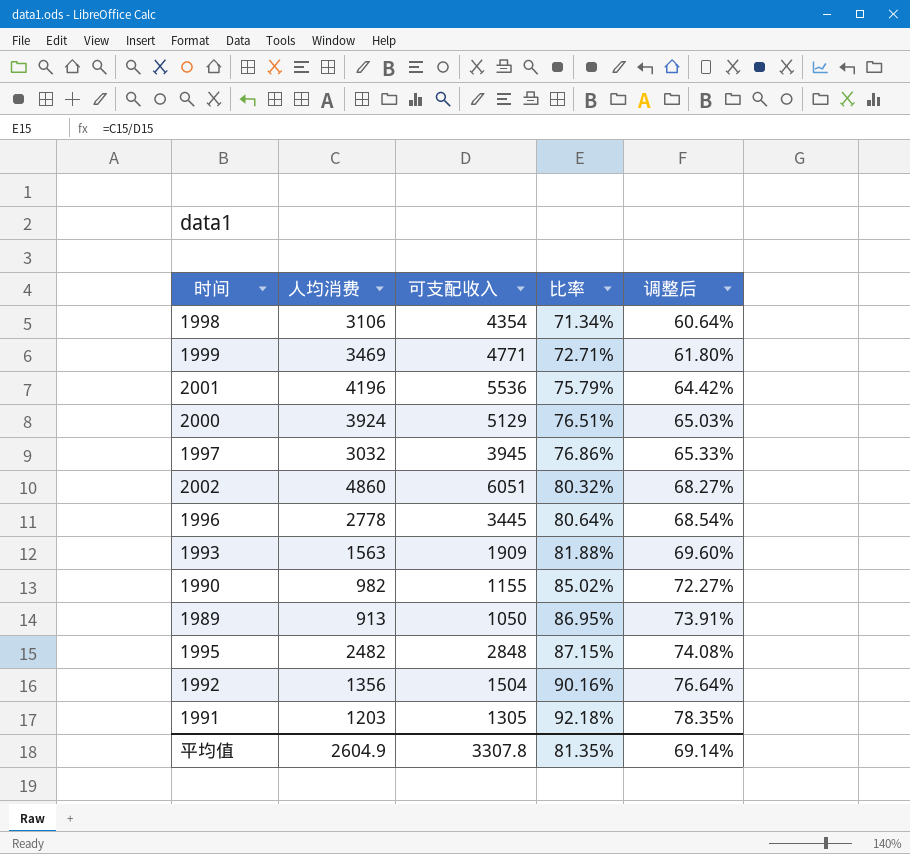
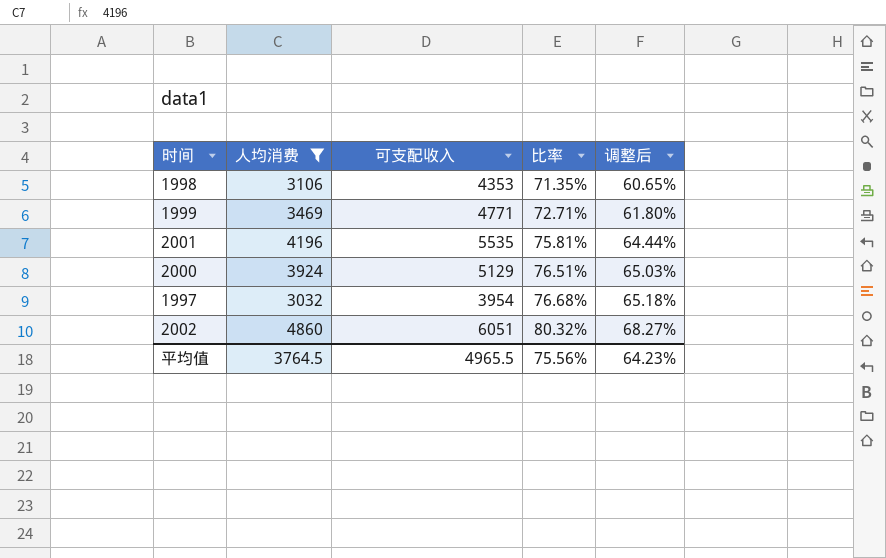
filter: none -> 人均消费 >= 3032
1998 | 可支配收入: 4354 -> 4353
1998 | 比率: 71.34% -> 71.35%
1998 | 调整后: 60.64% -> 60.65%
2001 | 可支配收入: 5536 -> 5535
2001 | 比率: 75.79% -> 75.81%
2001 | 调整后: 64.42% -> 64.44%
1997 | 可支配收入: 3945 -> 3954
1997 | 比率: 76.86% -> 76.68%
1997 | 调整后: 65.33% -> 65.18%
平均值 | 人均消费: 2604.9 -> 3764.5
平均值 | 可支配收入: 3307.8 -> 4965.5
平均值 | 比率: 81.35% -> 75.56%
平均值 | 调整后: 69.14% -> 64.23%

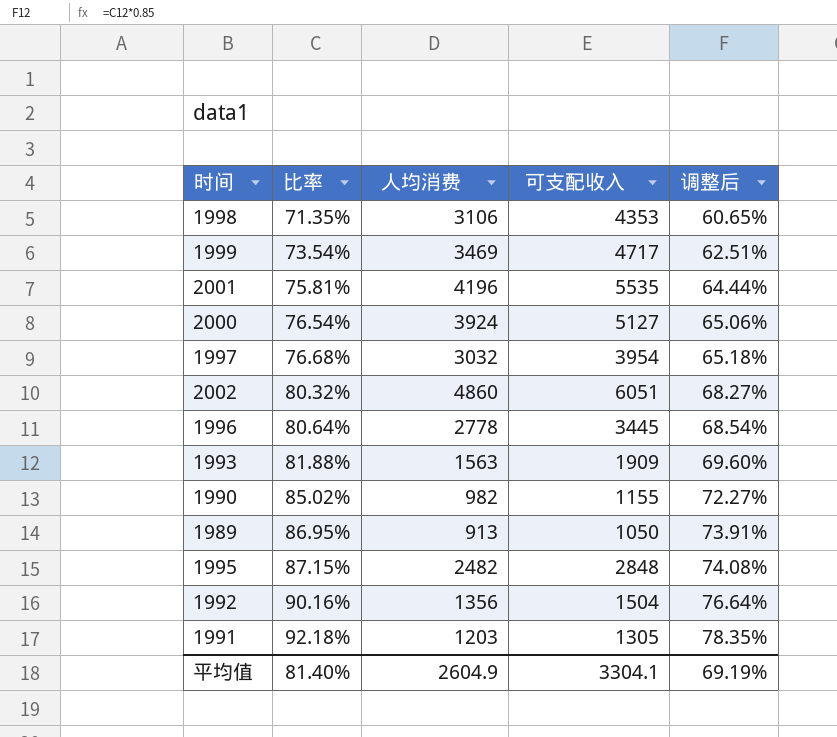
filter: 人均消费 >= 3032 -> none
column 比率 | position: 4 -> 2
1999 | 比率: 72.71% -> 73.54%
1999 | 可支配收入: 4771 -> 4717
1999 | 调整后: 61.80% -> 62.51%
2000 | 比率: 76.51% -> 76.54%
2000 | 可支配收入: 5129 -> 5127
2000 | 调整后: 65.03% -> 65.06%
平均值 | 比率: 75.56% -> 81.40%
平均值 | 人均消费: 3764.5 -> 2604.9
平均值 | 可支配收入: 4965.5 -> 3304.1
平均值 | 调整后: 64.23% -> 69.19%

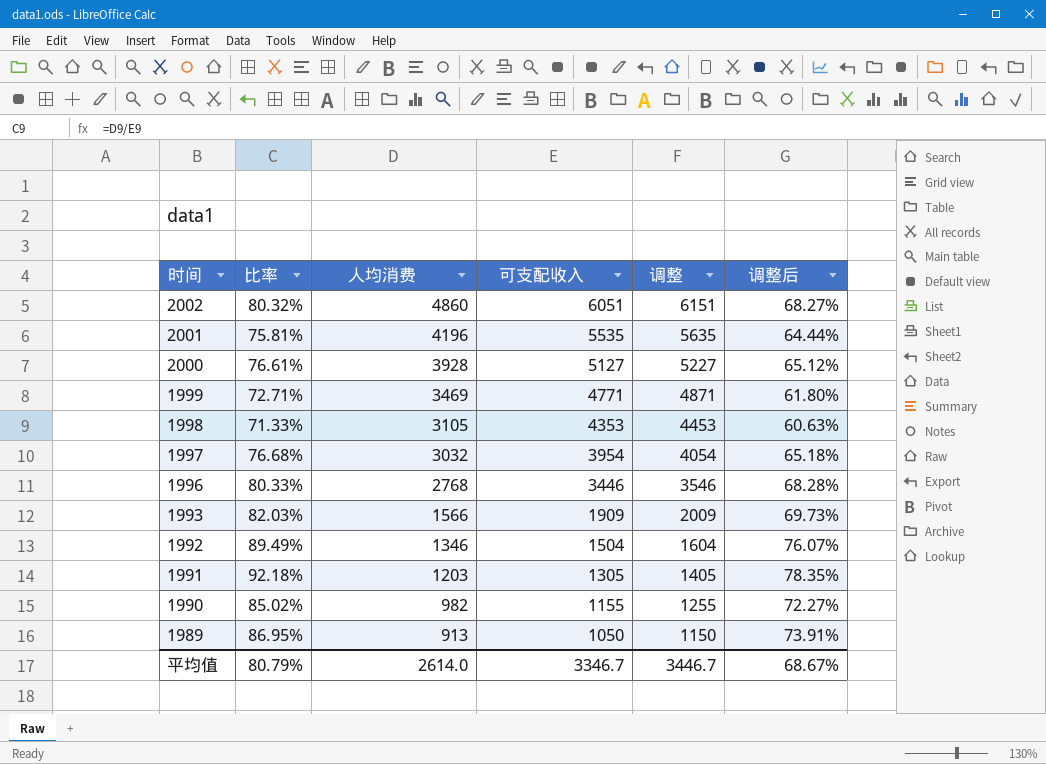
row order: 比率 ascending -> 时间 descending
column 调整 | formula: none -> [可支配收入] + 100
row 1995: 87.15% | 2482 | 2848 | 74.08% -> none
2000 | 比率: 76.54% -> 76.61%
2000 | 人均消费: 3924 -> 3928
2000 | 调整后: 65.06% -> 65.12%
1999 | 比率: 73.54% -> 72.71%
1999 | 可支配收入: 4717 -> 4771
1999 | 调整后: 62.51% -> 61.80%
1998 | 比率: 71.35% -> 71.33%
1998 | 人均消费: 3106 -> 3105
1998 | 调整后: 60.65% -> 60.63%
1996 | 比率: 80.64% -> 80.33%
1996 | 人均消费: 2778 -> 2768
1996 | 可支配收入: 3445 -> 3446
1996 | 调整后: 68.54% -> 68.28%
1993 | 比率: 81.88% -> 82.03%
1993 | 人均消费: 1563 -> 1566
1993 | 调整后: 69.60% -> 69.73%
1992 | 比率: 90.16% -> 89.49%
1992 | 人均消费: 1356 -> 1346
1992 | 调整后: 76.64% -> 76.07%
平均值 | 比率: 81.40% -> 80.79%
平均值 | 人均消费: 2604.9 -> 2614.0
平均值 | 可支配收入: 3304.1 -> 3346.7
平均值 | 调整后: 69.19% -> 68.67%

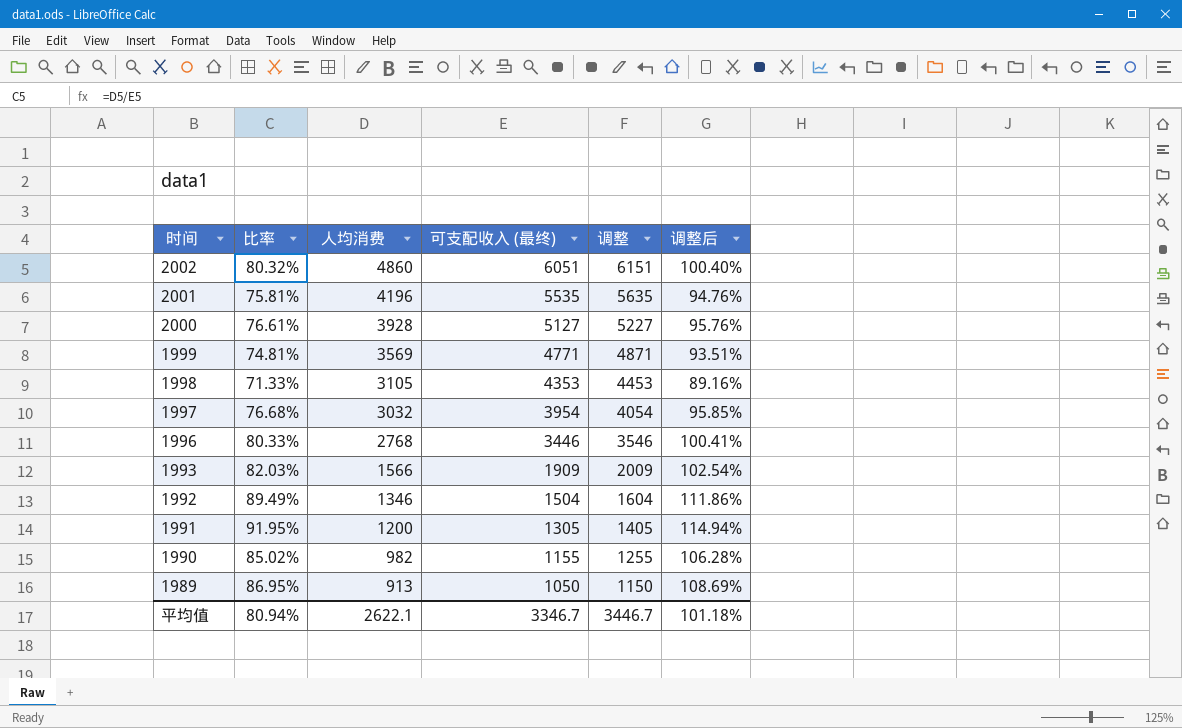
column name: 可支配收入 -> 可支配收入 (最终)
column 调整后 | formula: [比率] * 0.85 -> [比率] * 1.25
1999 | 比率: 72.71% -> 74.81%
1999 | 人均消费: 3469 -> 3569
1991 | 比率: 92.18% -> 91.95%
1991 | 人均消费: 1203 -> 1200
平均值 | 比率: 80.79% -> 80.94%
平均值 | 人均消费: 2614.0 -> 2622.1
平均值 | 调整后: 68.67% -> 101.18%

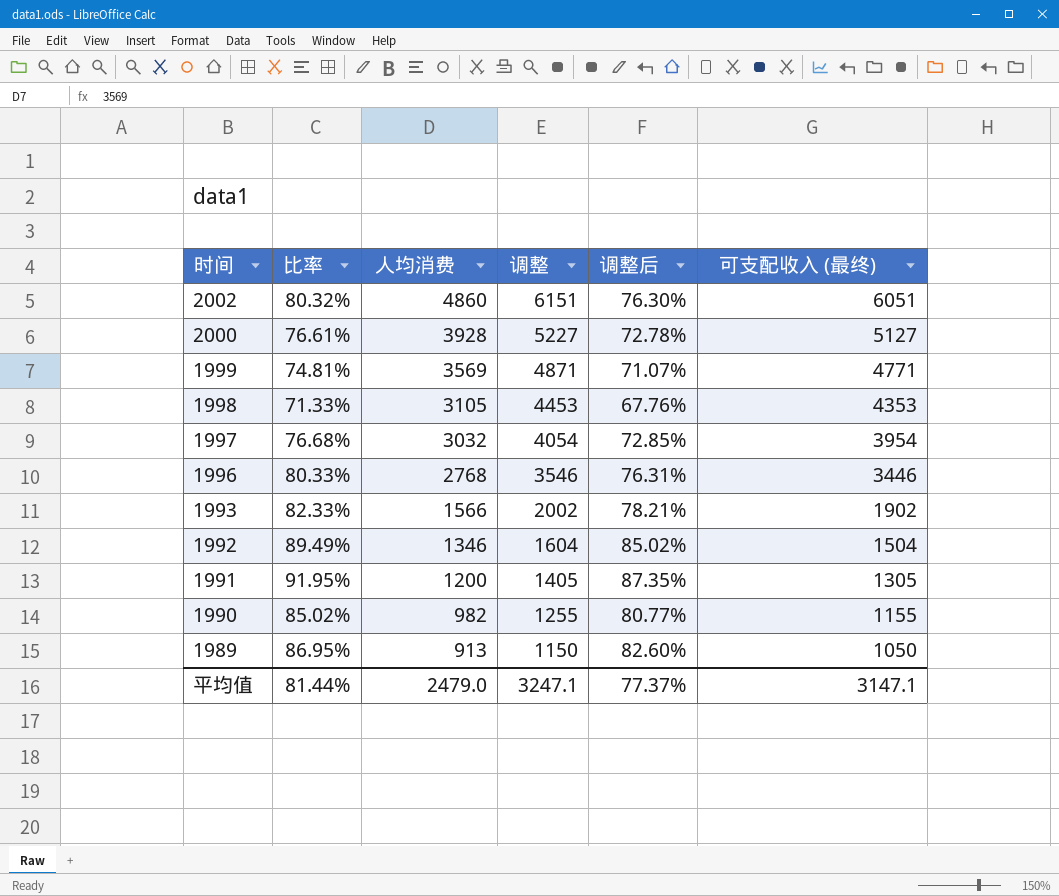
column 调整后 | formula: [比率] * 1.25 -> [比率] * 0.95
column 可支配收入 (最终) | position: 4 -> 6
row 2001: 75.81% | 4196 | 5535 | 5635 | 94.76% -> none
1993 | 比率: 82.03% -> 82.33%
1993 | 调整: 2009 -> 2002
1993 | 可支配收入 (最终): 1909 -> 1902
平均值 | 比率: 80.94% -> 81.44%
平均值 | 人均消费: 2622.1 -> 2479.0
平均值 | 调整: 3446.7 -> 3247.1
平均值 | 调整后: 101.18% -> 77.37%
平均值 | 可支配收入 (最终): 3346.7 -> 3147.1

